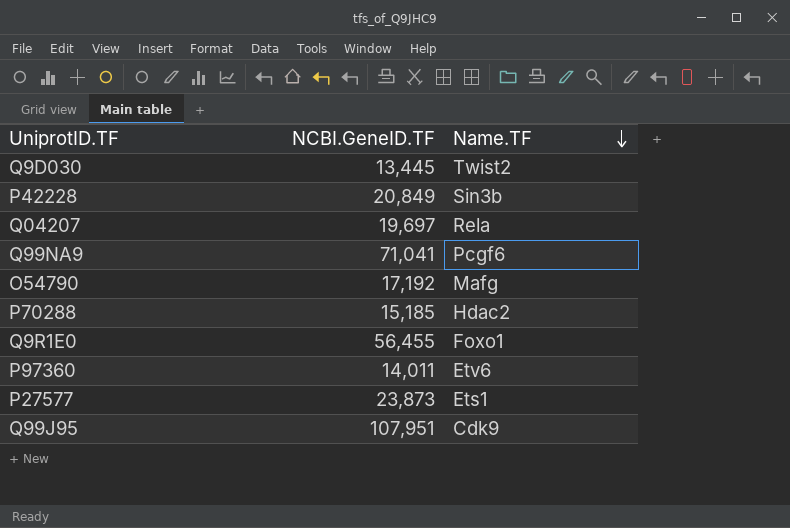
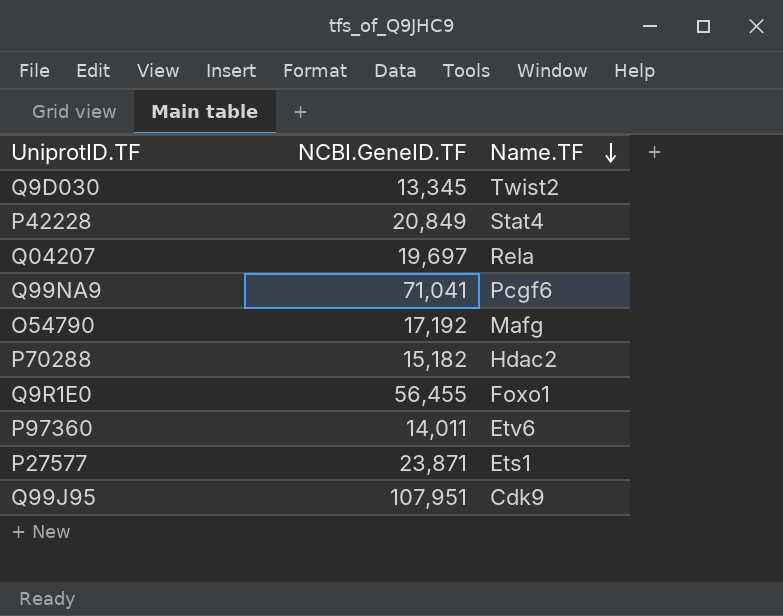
Q9D030 | NCBI.GeneID.TF: 13,445 -> 13,345
P42228 | Name.TF: Sin3b -> Stat4
P70288 | NCBI.GeneID.TF: 15,185 -> 15,182
P27577 | NCBI.GeneID.TF: 23,873 -> 23,871

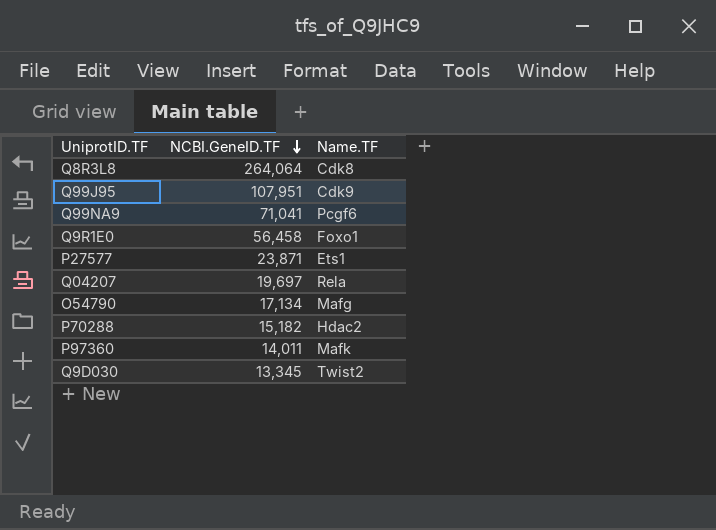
row order: Name.TF descending -> NCBI.GeneID.TF descending
row P42228: 20,849 | Stat4 -> none
row Q8R3L8: none -> 264,064 | Cdk8
Q9R1E0 | NCBI.GeneID.TF: 56,455 -> 56,458
O54790 | NCBI.GeneID.TF: 17,192 -> 17,134
P97360 | Name.TF: Etv6 -> Mafk

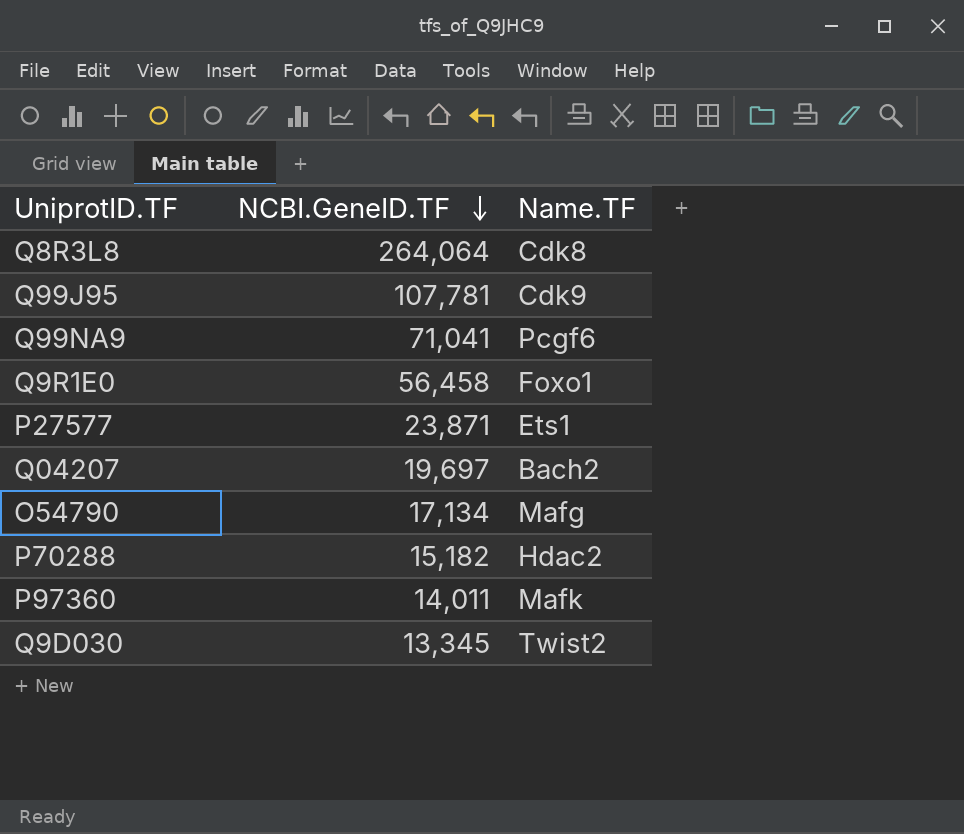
Q99J95 | NCBI.GeneID.TF: 107,951 -> 107,781
Q04207 | Name.TF: Rela -> Bach2

